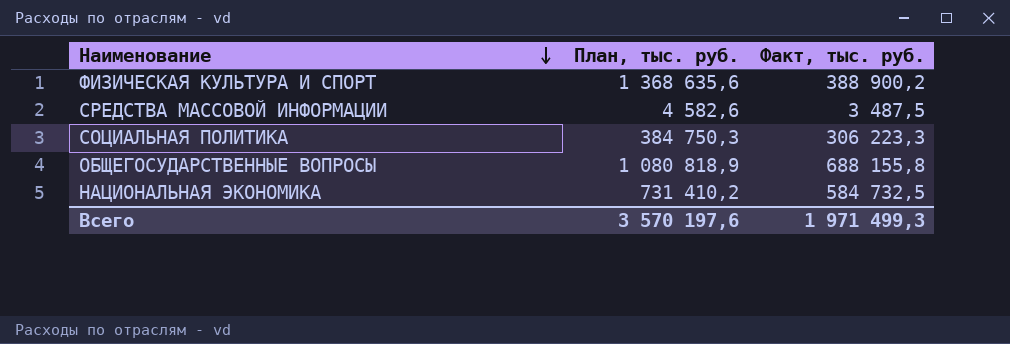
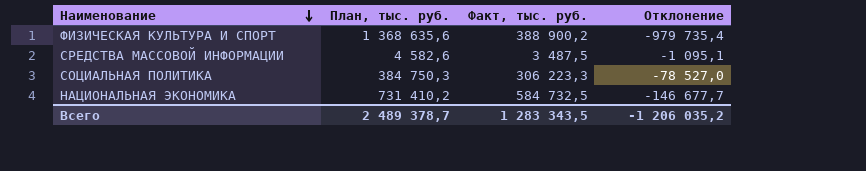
column Отклонение | formula: none -> [Факт, тыс. руб.] - [План, тыс. руб.]
row ОБЩЕГОСУДАРСТВЕННЫЕ ВОПРОСЫ: 1 080 818,9 | 688 155,8 -> none
Всего | План, тыс. руб.: 3 570 197,6 -> 2 489 378,7
Всего | Факт, тыс. руб.: 1 971 499,3 -> 1 283 343,5

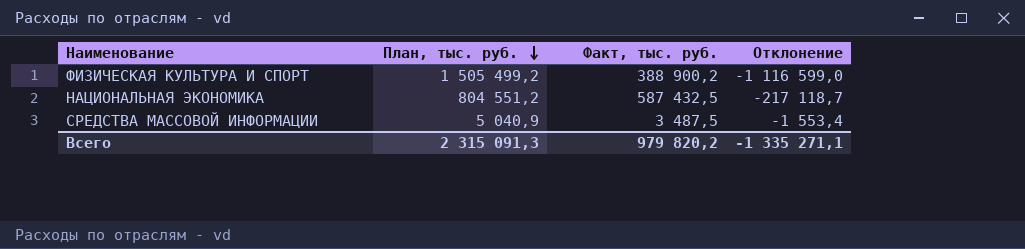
row order: Наименование descending -> План, тыс. руб. descending
row СОЦИАЛЬНАЯ ПОЛИТИКА: 384 750,3 | 306 223,3 | -78 527,0 -> none
ФИЗИЧЕСКАЯ КУЛЬТУРА И СПОРТ | План, тыс. руб.: 1 368 635,6 -> 1 505 499,2
ФИЗИЧЕСКАЯ КУЛЬТУРА И СПОРТ | Отклонение: -979 735,4 -> -1 116 599,0
НАЦИОНАЛЬНАЯ ЭКОНОМИКА | План, тыс. руб.: 731 410,2 -> 804 551,2
НАЦИОНАЛЬНАЯ ЭКОНОМИКА | Факт, тыс. руб.: 584 732,5 -> 587 432,5
НАЦИОНАЛЬНАЯ ЭКОНОМИКА | Отклонение: -146 677,7 -> -217 118,7
СРЕДСТВА МАССОВОЙ ИНФОРМАЦИИ | План, тыс. руб.: 4 582,6 -> 5 040,9
СРЕДСТВА МАССОВОЙ ИНФОРМАЦИИ | Отклонение: -1 095,1 -> -1 553,4
Всего | План, тыс. руб.: 2 489 378,7 -> 2 315 091,3
Всего | Факт, тыс. руб.: 1 283 343,5 -> 979 820,2
Всего | Отклонение: -1 206 035,2 -> -1 335 271,1

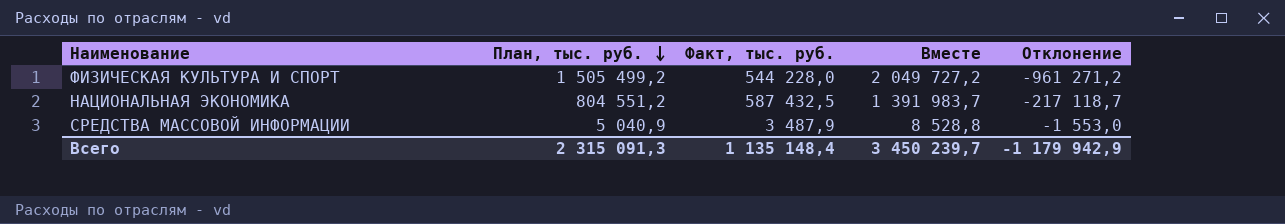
column Вместе | formula: none -> [План, тыс. руб.] + [Факт, тыс. руб.]
ФИЗИЧЕСКАЯ КУЛЬТУРА И СПОРТ | Факт, тыс. руб.: 388 900,2 -> 544 228,0
ФИЗИЧЕСКАЯ КУЛЬТУРА И СПОРТ | Отклонение: -1 116 599,0 -> -961 271,2
СРЕДСТВА МАССОВОЙ ИНФОРМАЦИИ | Факт, тыс. руб.: 3 487,5 -> 3 487,9
СРЕДСТВА МАССОВОЙ ИНФОРМАЦИИ | Отклонение: -1 553,4 -> -1 553,0
Всего | Факт, тыс. руб.: 979 820,2 -> 1 135 148,4
Всего | Отклонение: -1 335 271,1 -> -1 179 942,9

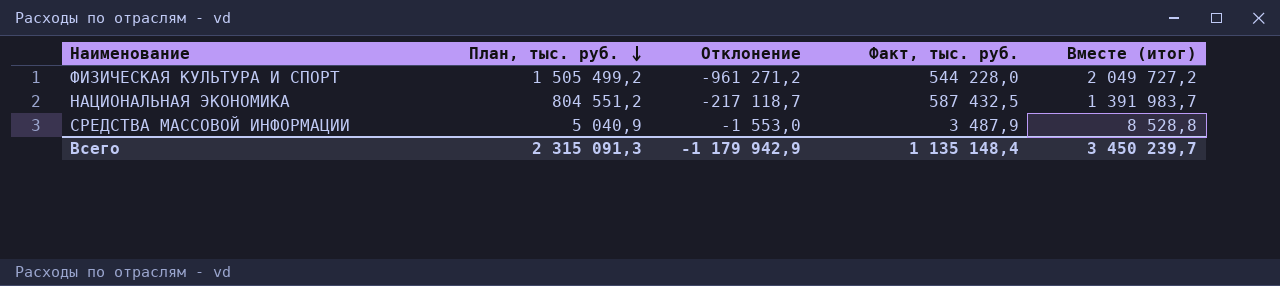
column Отклонение | position: 5 -> 3
column name: Вместе -> Вместе (итог)

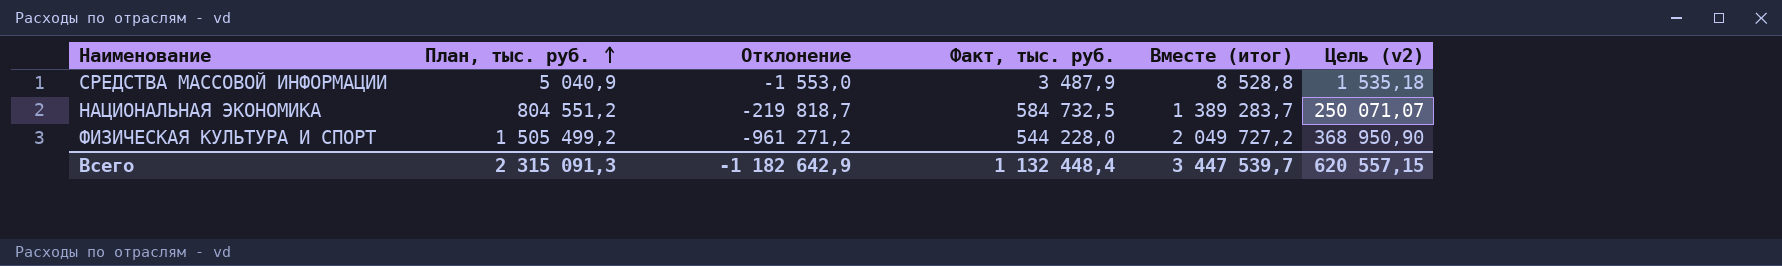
row order: План, тыс. руб. descending -> План, тыс. руб. ascending
column Цель (v2) | formula: none -> [Вместе (итог)] * 0,18
НАЦИОНАЛЬНАЯ ЭКОНОМИКА | Отклонение: -217 118,7 -> -219 818,7
НАЦИОНАЛЬНАЯ ЭКОНОМИКА | Факт, тыс. руб.: 587 432,5 -> 584 732,5
НАЦИОНАЛЬНАЯ ЭКОНОМИКА | Вместе (итог): 1 391 983,7 -> 1 389 283,7
Всего | Отклонение: -1 179 942,9 -> -1 182 642,9
Всего | Факт, тыс. руб.: 1 135 148,4 -> 1 132 448,4
Всего | Вместе (итог): 3 450 239,7 -> 3 447 539,7

